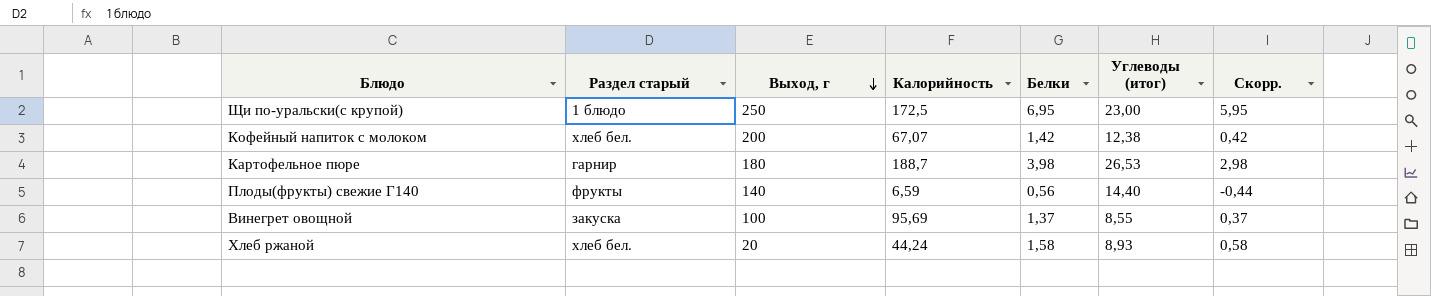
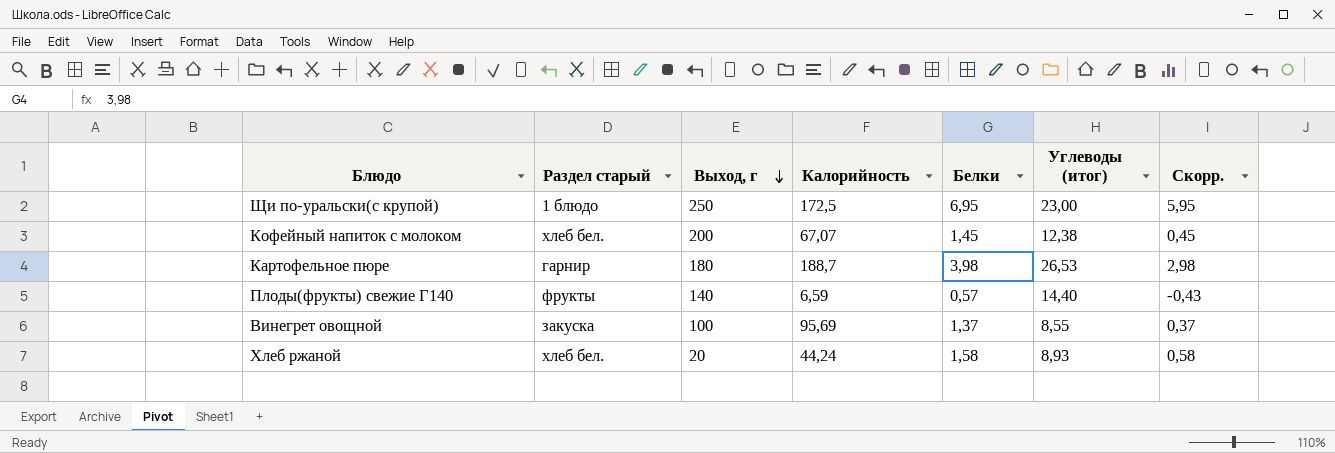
Кофейный напиток с молоком | Белки: 1,42 -> 1,45
Кофейный напиток с молоком | Скорр.: 0,42 -> 0,45
Плоды(фрукты) свежие Г140 | Белки: 0,56 -> 0,57
Плоды(фрукты) свежие Г140 | Скорр.: -0,44 -> -0,43

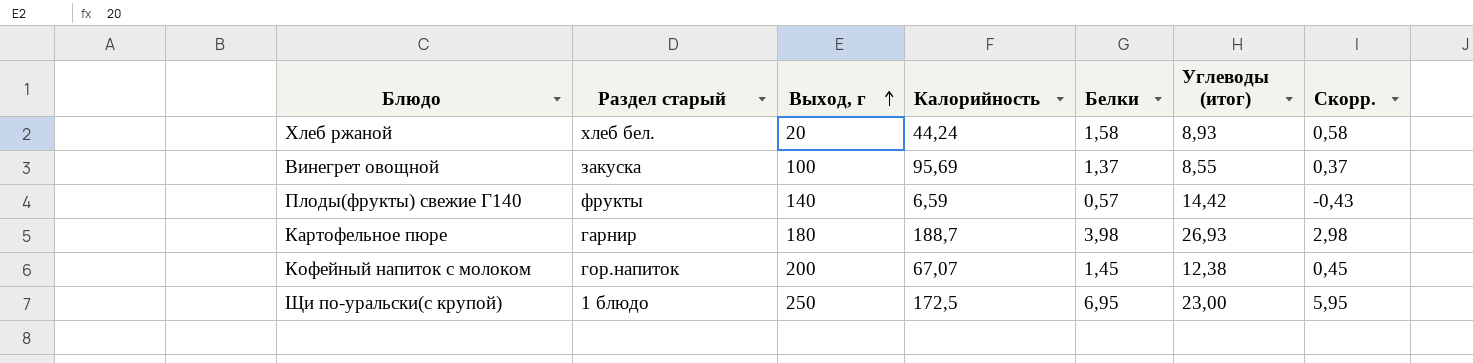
row order: Выход, г descending -> Выход, г ascending
Плоды(фрукты) свежие Г140 | Углеводы (итог): 14,40 -> 14,42
Картофельное пюре | Углеводы (итог): 26,53 -> 26,93
Кофейный напиток с молоком | Раздел старый: хлеб бел. -> гор.напиток

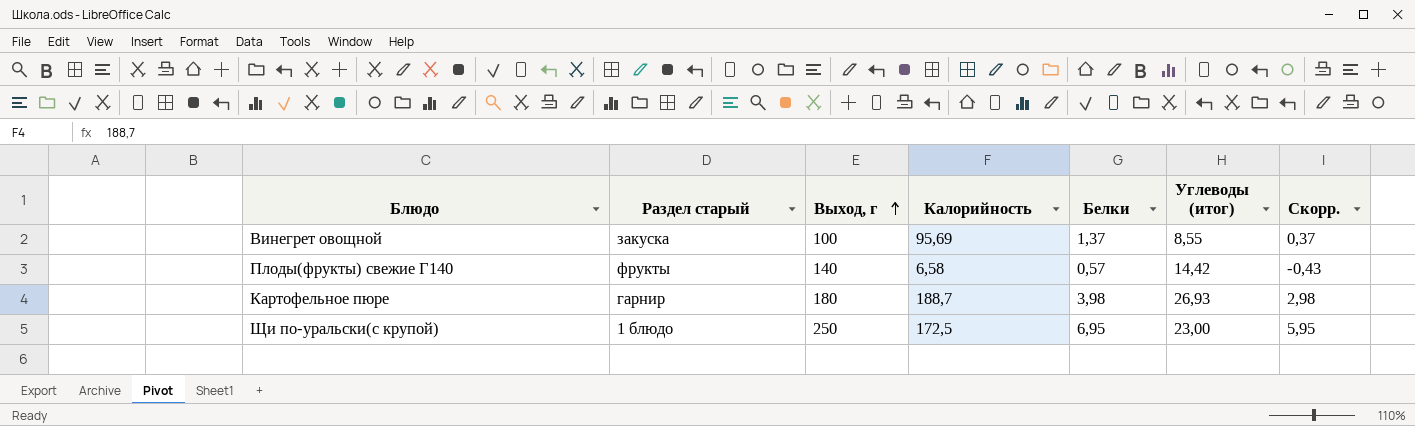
row Хлеб ржаной: хлеб бел. | 20 | 44,24 | 1,58 | 8,93 | 0,58 -> none
row Кофейный напиток с молоком: гор.напиток | 200 | 67,07 | 1,45 | 12,38 | 0,45 -> none
Плоды(фрукты) свежие Г140 | Калорийность: 6,59 -> 6,58

